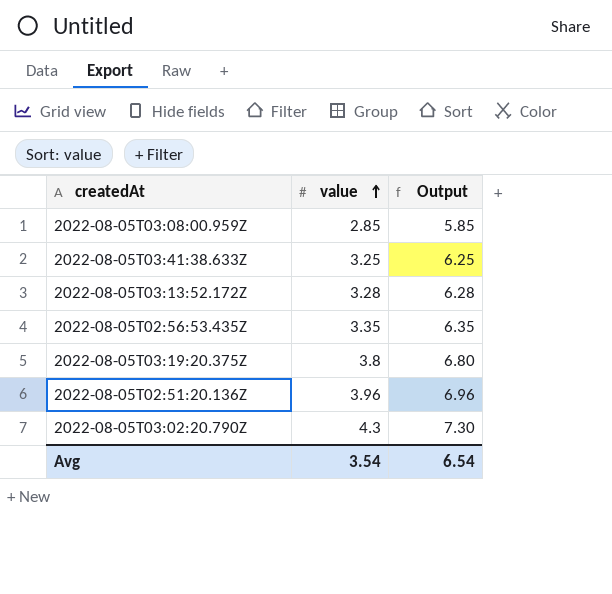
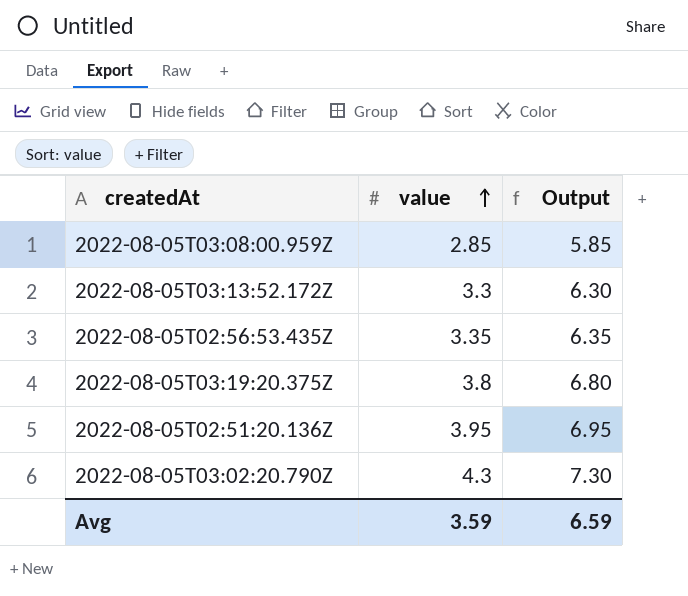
row 2022-08-05T03:41:38.633Z: 3.25 | 6.25 -> none
2022-08-05T03:13:52.172Z | value: 3.28 -> 3.3
2022-08-05T03:13:52.172Z | Output: 6.28 -> 6.30
2022-08-05T02:51:20.136Z | value: 3.96 -> 3.95
2022-08-05T02:51:20.136Z | Output: 6.96 -> 6.95
Avg | value: 3.54 -> 3.59
Avg | Output: 6.54 -> 6.59

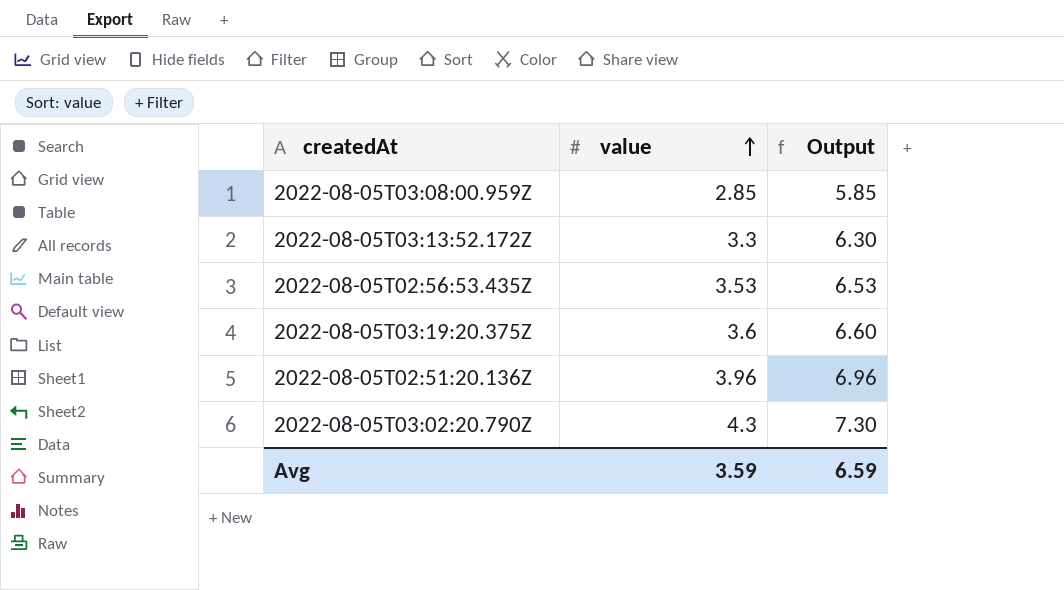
2022-08-05T02:56:53.435Z | value: 3.35 -> 3.53
2022-08-05T02:56:53.435Z | Output: 6.35 -> 6.53
2022-08-05T03:19:20.375Z | value: 3.8 -> 3.6
2022-08-05T03:19:20.375Z | Output: 6.80 -> 6.60
2022-08-05T02:51:20.136Z | value: 3.95 -> 3.96
2022-08-05T02:51:20.136Z | Output: 6.95 -> 6.96

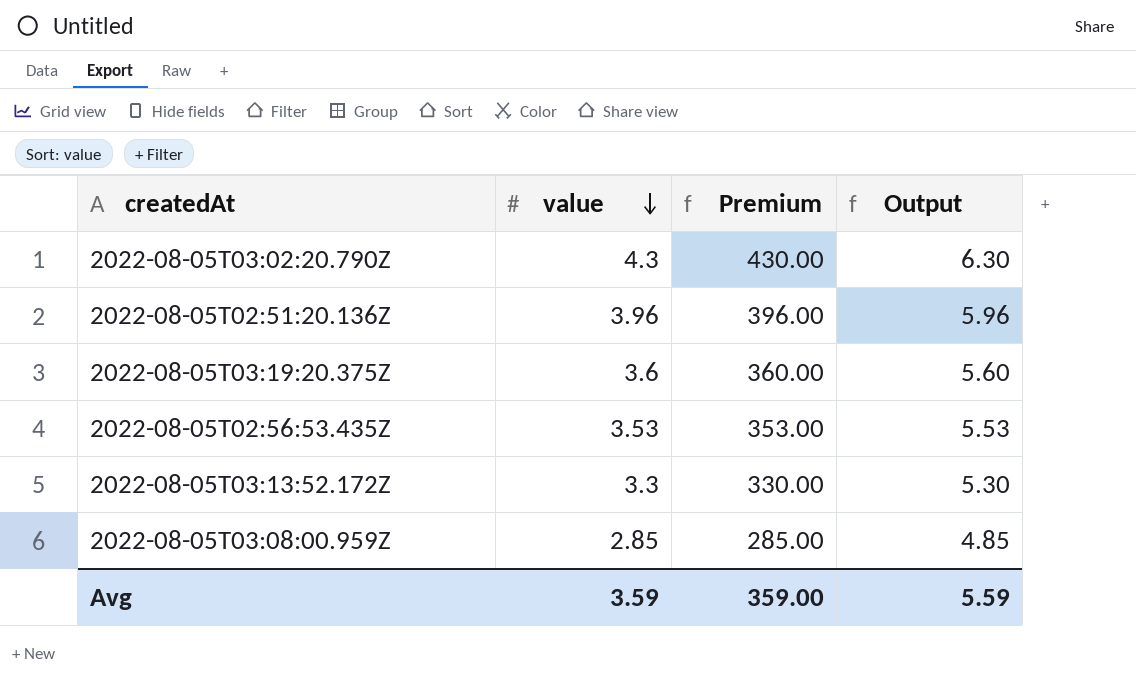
row order: value ascending -> value descending
column Premium | formula: none -> [value] * 100
column Output | formula: [value] + 3 -> [value] + 2
Avg | Output: 6.59 -> 5.59

